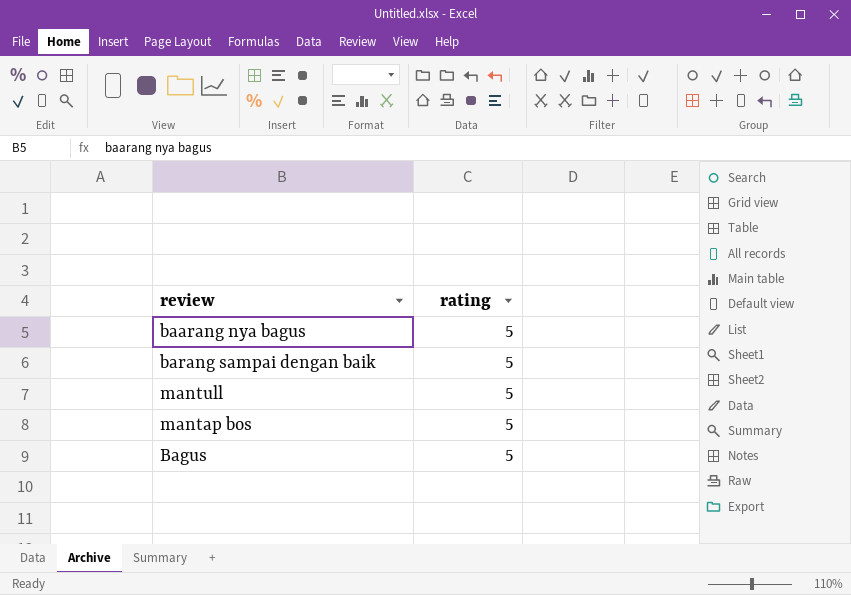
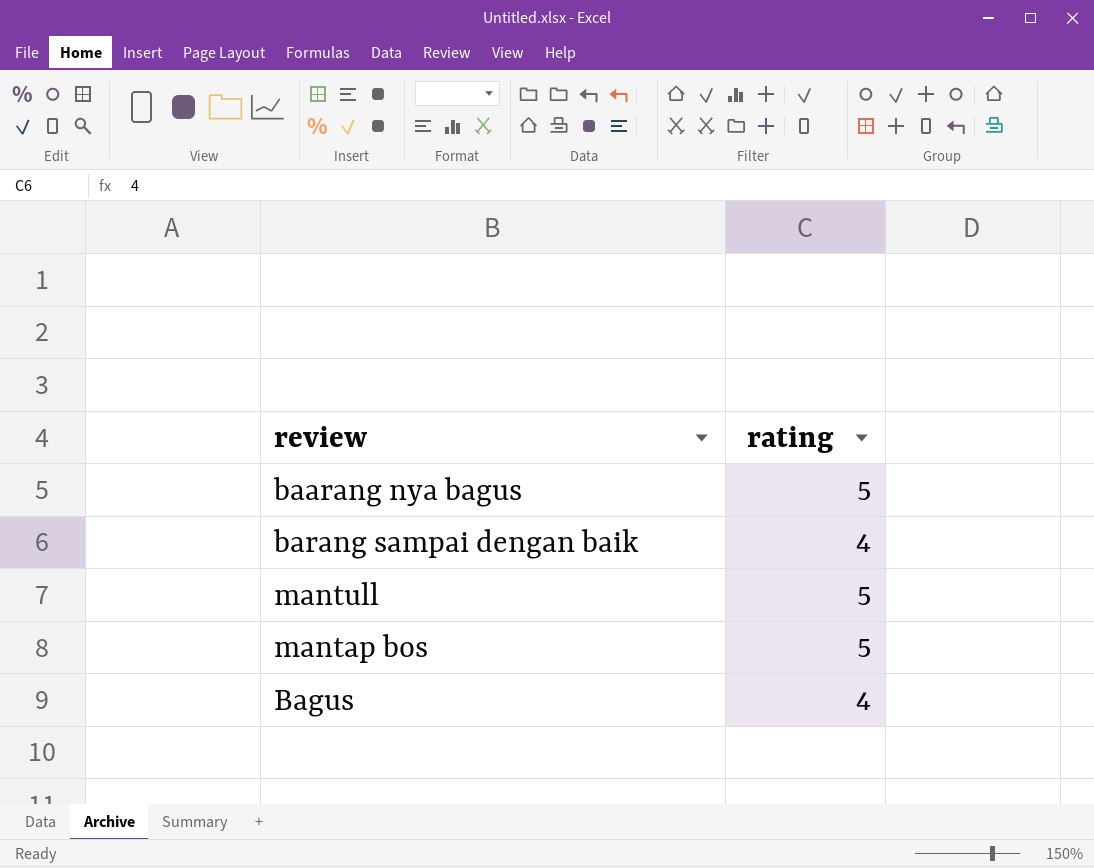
barang sampai dengan baik | rating: 5 -> 4
Bagus | rating: 5 -> 4

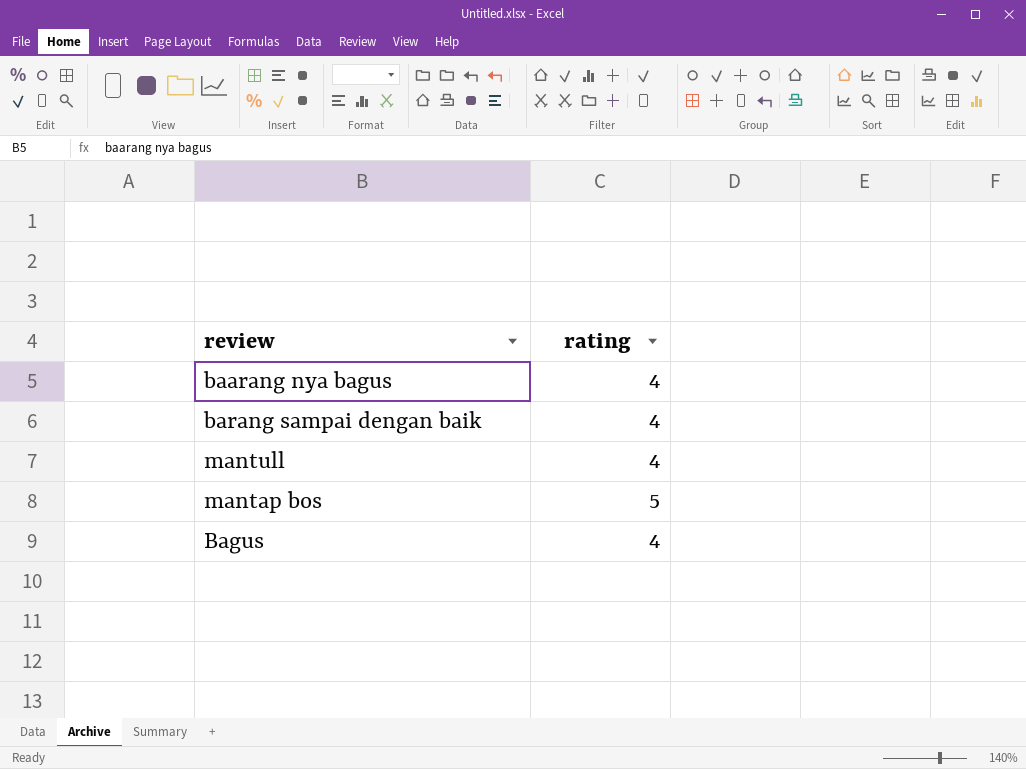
baarang nya bagus | rating: 5 -> 4
mantull | rating: 5 -> 4

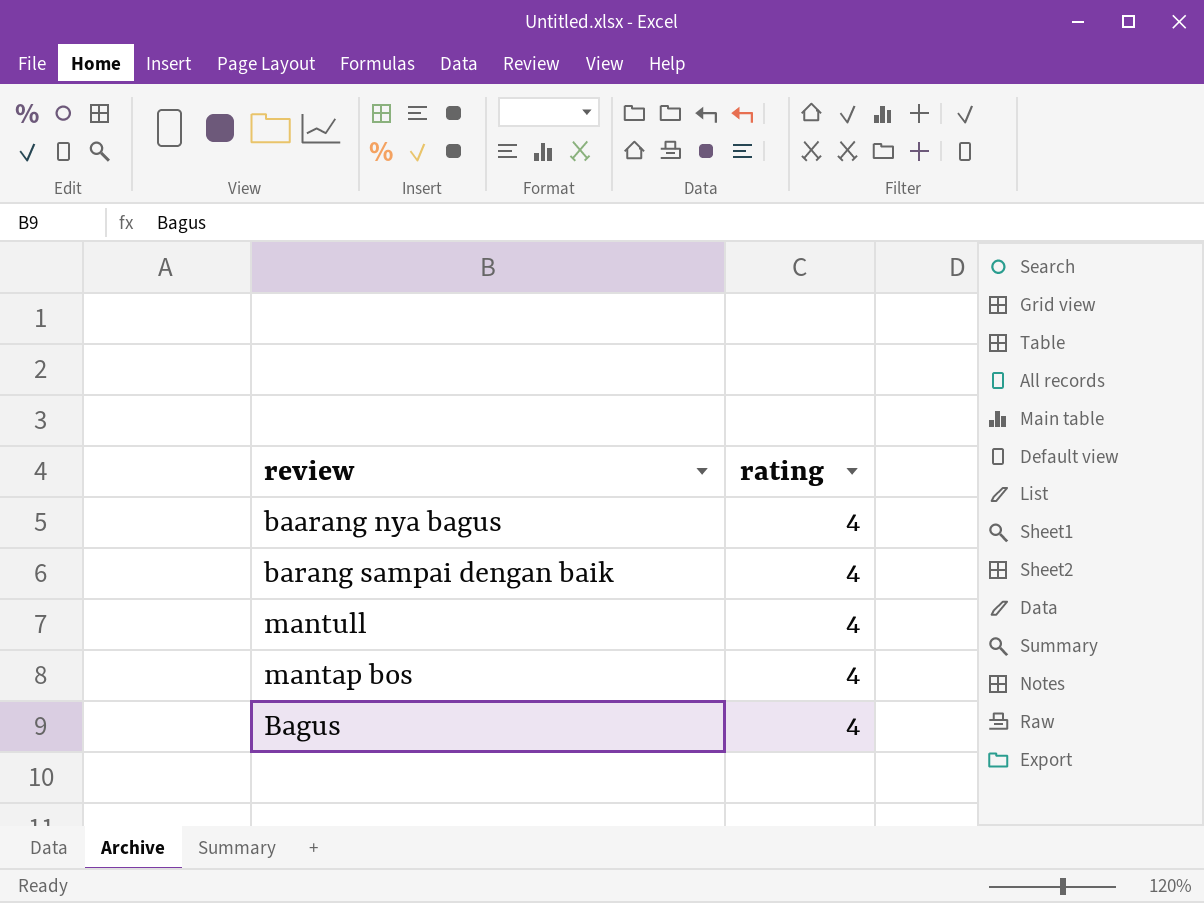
mantap bos | rating: 5 -> 4

